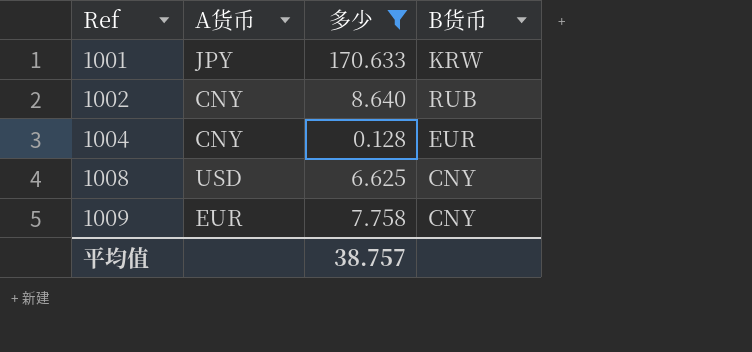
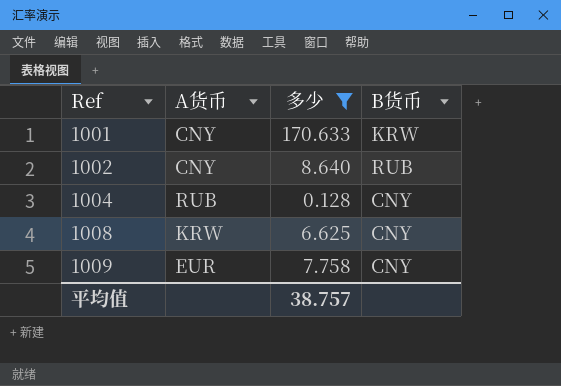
1001 | A货币: JPY -> CNY
1004 | A货币: CNY -> RUB
1004 | B货币: EUR -> CNY
1008 | A货币: USD -> KRW

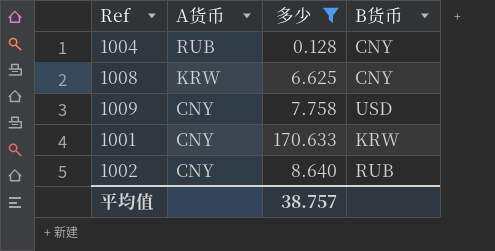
row order: Ref ascending -> A货币 descending
1009 | A货币: EUR -> CNY
1009 | B货币: CNY -> USD

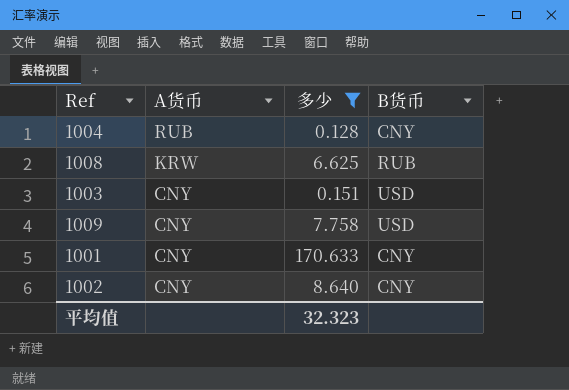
1008 | B货币: CNY -> RUB
row 1003: none -> CNY | 0.151 | USD
1001 | B货币: KRW -> CNY
1002 | B货币: RUB -> CNY
平均值 | 多少: 38.757 -> 32.323

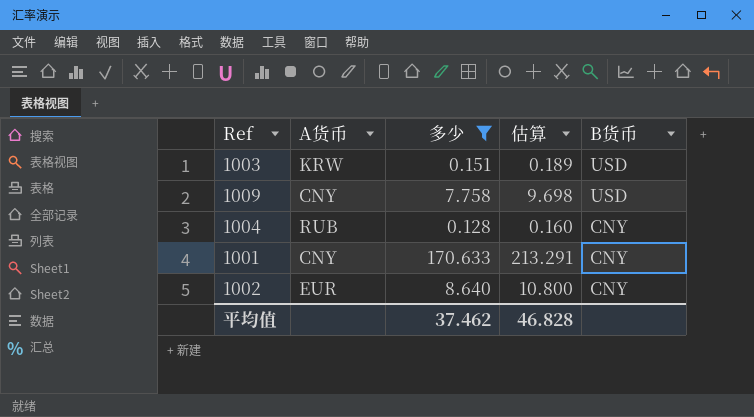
row order: A货币 descending -> B货币 descending
column 估算 | formula: none -> [多少] * 1.25
row 1008: KRW | 6.625 | RUB -> none
1003 | A货币: CNY -> KRW
1002 | A货币: CNY -> EUR
平均值 | 多少: 32.323 -> 37.462

